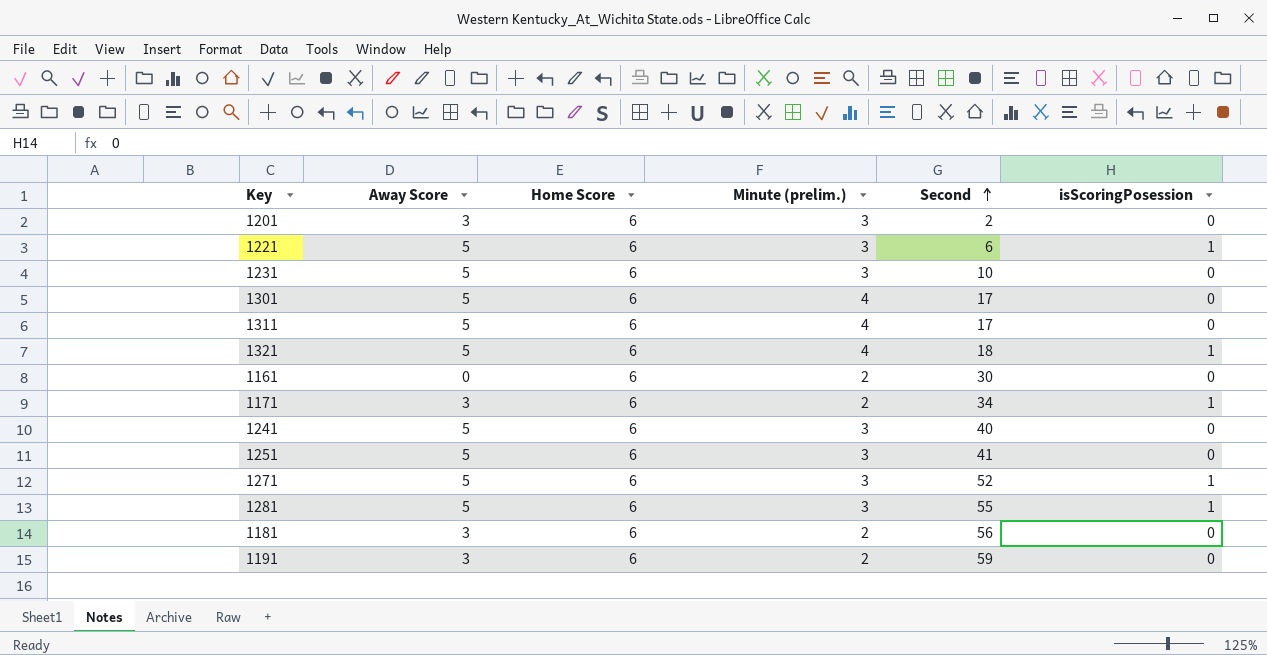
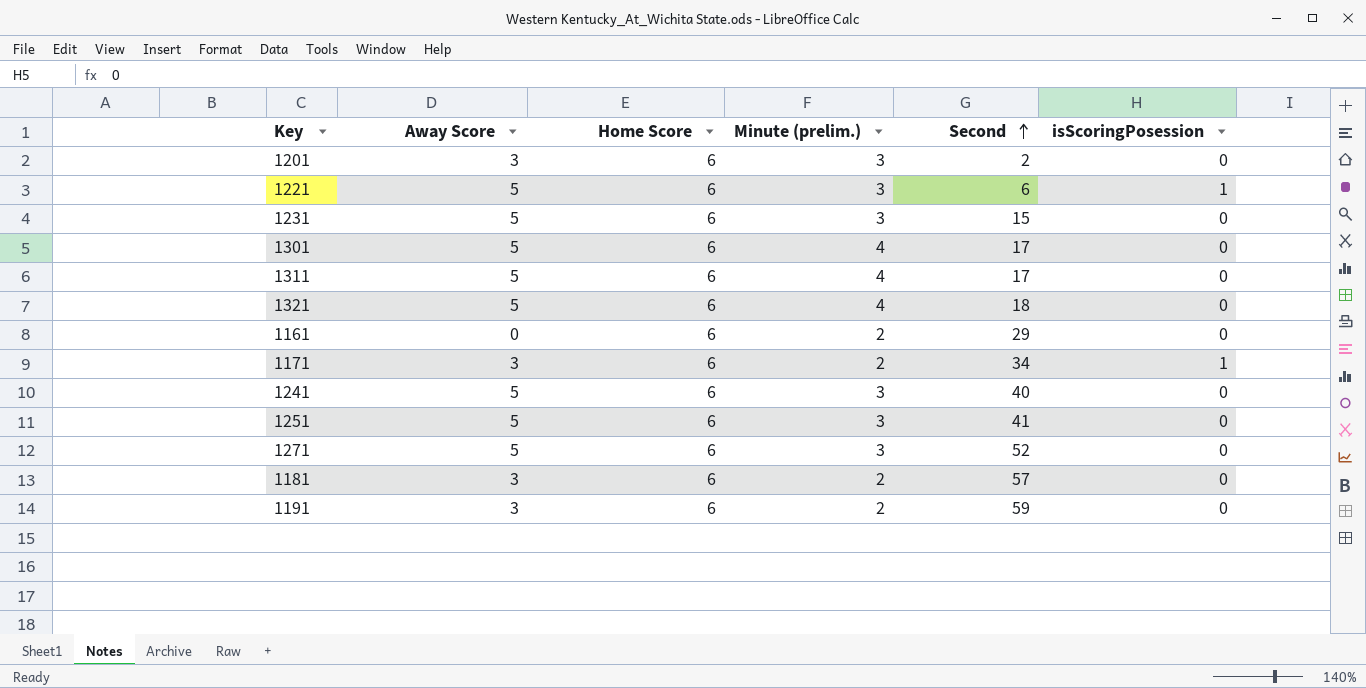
row 1281: 5 | 6 | 3 | 55 | 1 -> none
1231 | Second: 10 -> 15
1321 | isScoringPosession: 1 -> 0
1161 | Second: 30 -> 29
1271 | isScoringPosession: 1 -> 0
1181 | Second: 56 -> 57

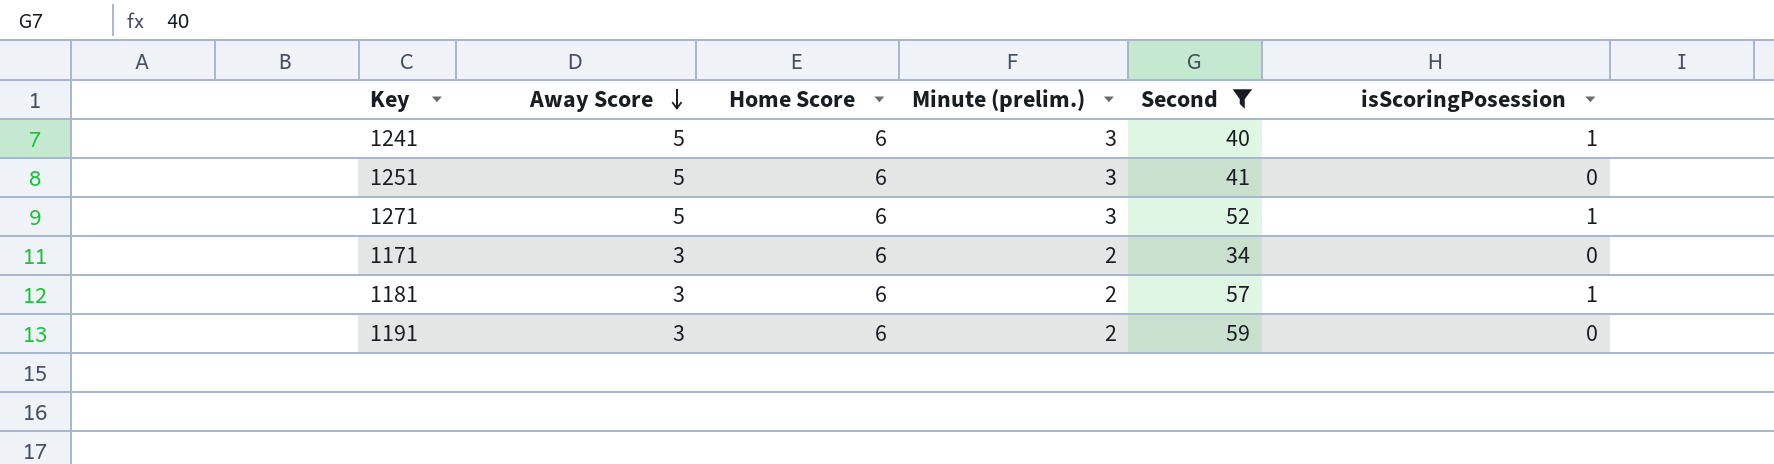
filter: none -> Second >= 34
row order: Second ascending -> Away Score descending
1241 | isScoringPosession: 0 -> 1
1271 | isScoringPosession: 0 -> 1
1171 | isScoringPosession: 1 -> 0
1181 | isScoringPosession: 0 -> 1

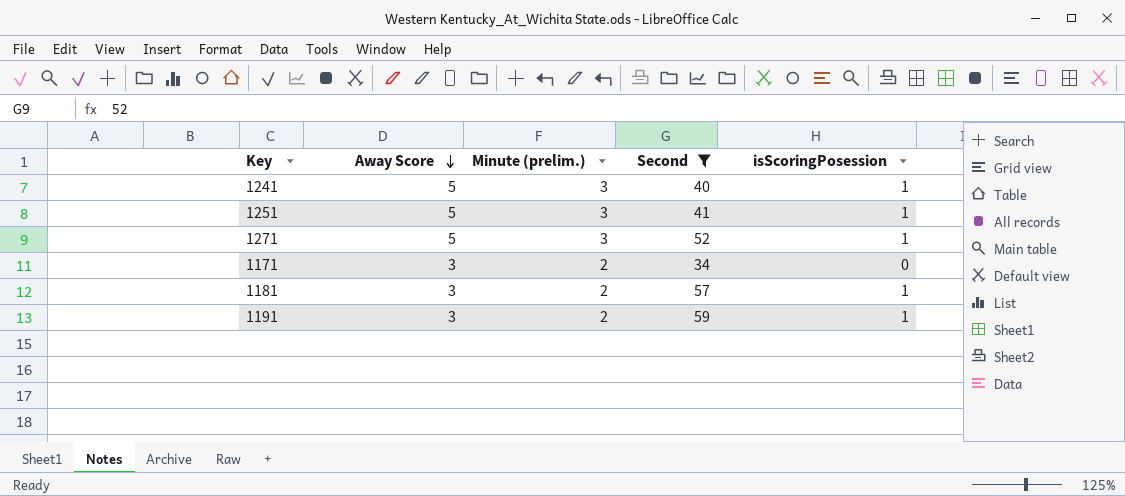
column Home Score | position: 3 -> none
1251 | isScoringPosession: 0 -> 1
1191 | isScoringPosession: 0 -> 1

